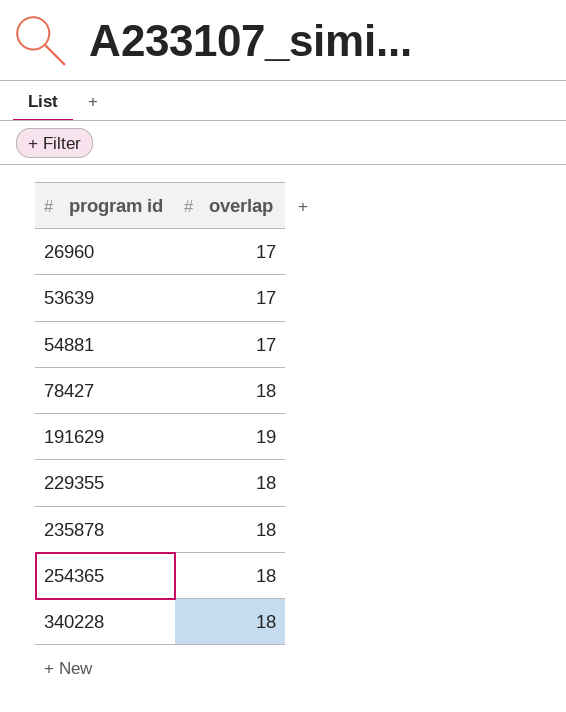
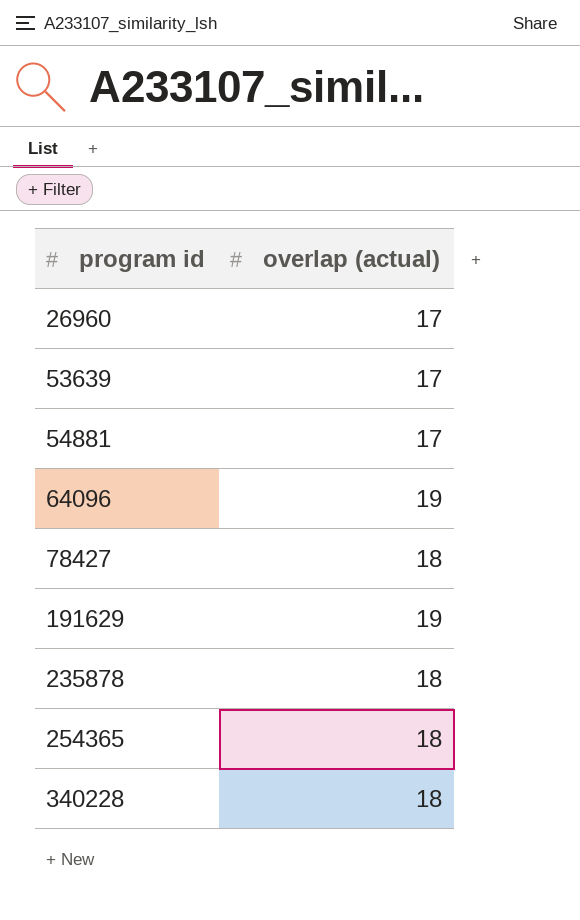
column name: overlap -> overlap (actual)
row 229355: 18 -> none
row 64096: none -> 19

